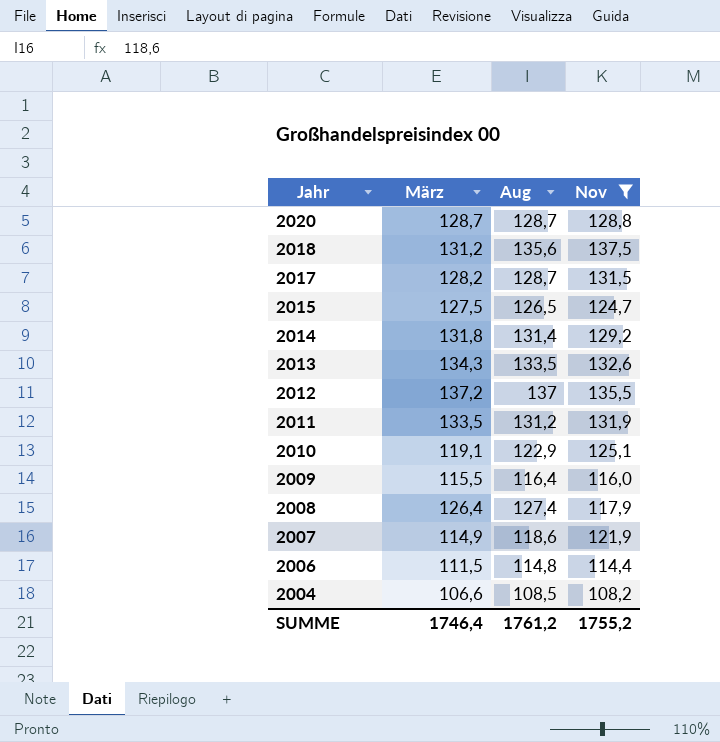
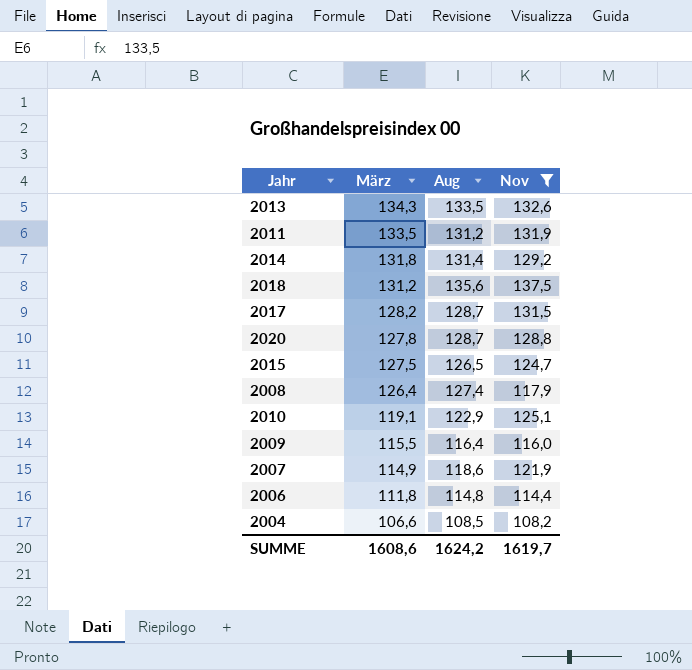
row order: Jahr descending -> März descending
row 2012: 137,2 | 137 | 135,5 -> none
2020 | März: 128,7 -> 127,8
2006 | März: 111,5 -> 111,8
SUMME | März: 1746,4 -> 1608,6
SUMME | Aug: 1761,2 -> 1624,2
SUMME | Nov: 1755,2 -> 1619,7

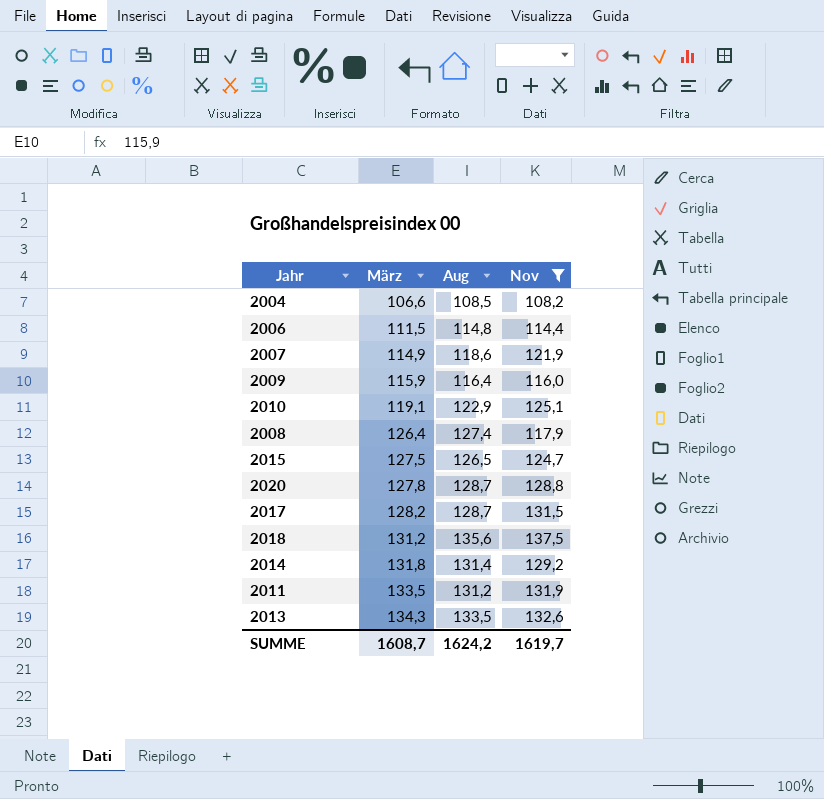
row order: März descending -> März ascending
2006 | März: 111,8 -> 111,5
2009 | März: 115,5 -> 115,9
SUMME | März: 1608,6 -> 1608,7

